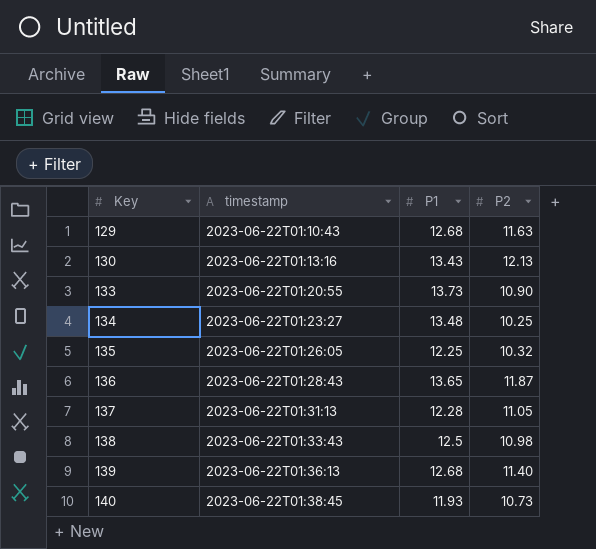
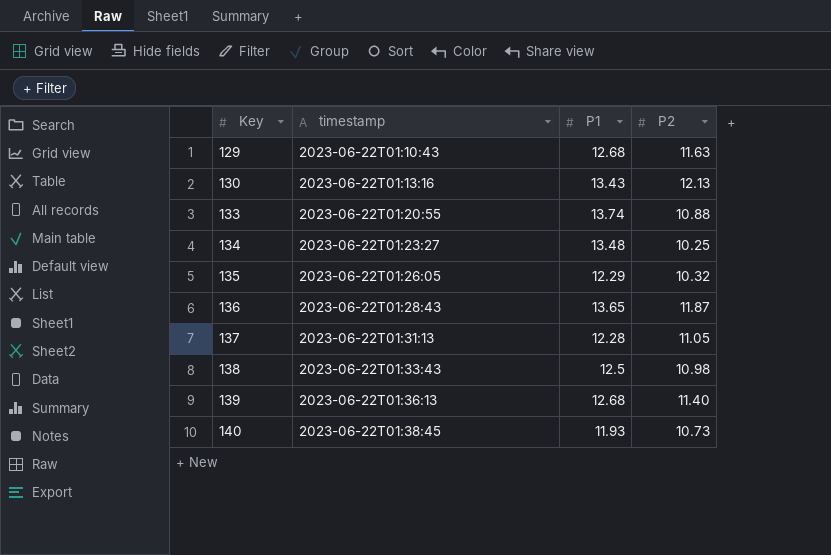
133 | P1: 13.73 -> 13.74
133 | P2: 10.90 -> 10.88
135 | P1: 12.25 -> 12.29

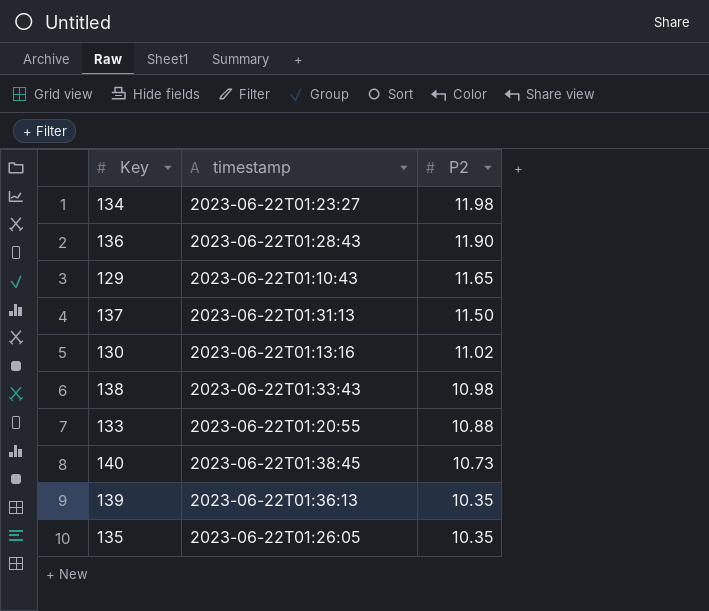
row order: Key ascending -> P2 descending
column P1 | position: 3 -> none
134 | P2: 10.25 -> 11.98
136 | P2: 11.87 -> 11.90
129 | P2: 11.63 -> 11.65
137 | P2: 11.05 -> 11.50
130 | P2: 12.13 -> 11.02
139 | P2: 11.40 -> 10.35
135 | P2: 10.32 -> 10.35

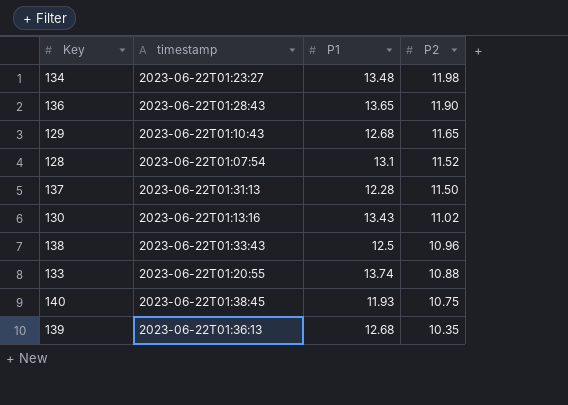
column P1 | position: none -> 3
row 135: 2023-06-22T01:26:05 | 10.35 -> none
row 128: none -> 2023-06-22T01:07:54 | 13.1 | 11.52
138 | P2: 10.98 -> 10.96
140 | P2: 10.73 -> 10.75

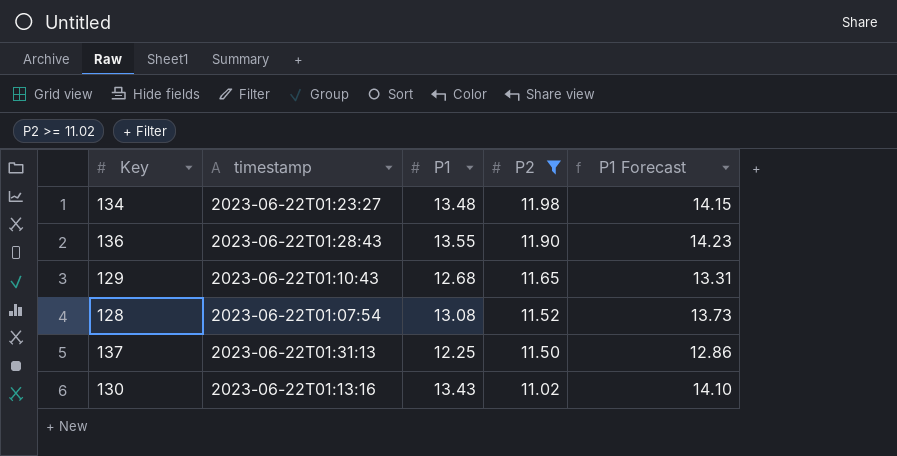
filter: none -> P2 >= 11.02
column P1 Forecast | formula: none -> [P1] * 1.05
136 | P1: 13.65 -> 13.55
128 | P1: 13.1 -> 13.08
137 | P1: 12.28 -> 12.25

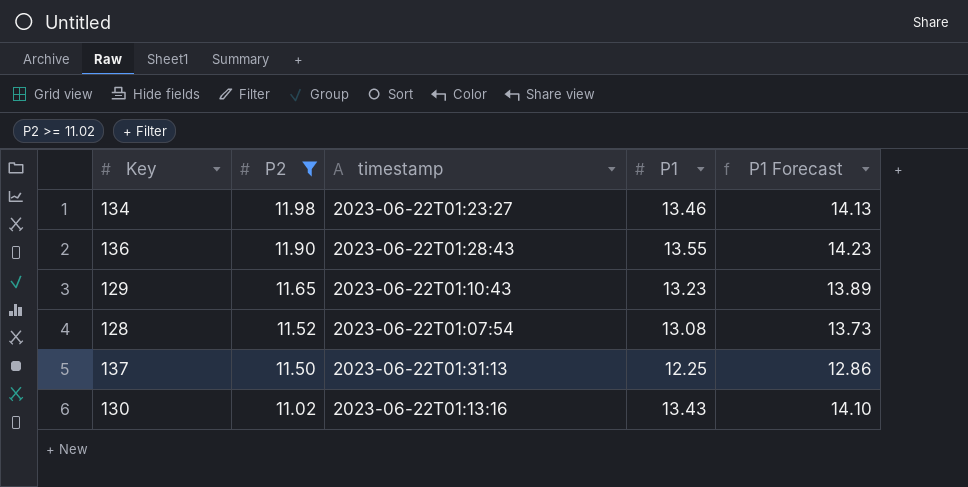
column P2 | position: 4 -> 2
134 | P1: 13.48 -> 13.46
134 | P1 Forecast: 14.15 -> 14.13
129 | P1: 12.68 -> 13.23
129 | P1 Forecast: 13.31 -> 13.89

